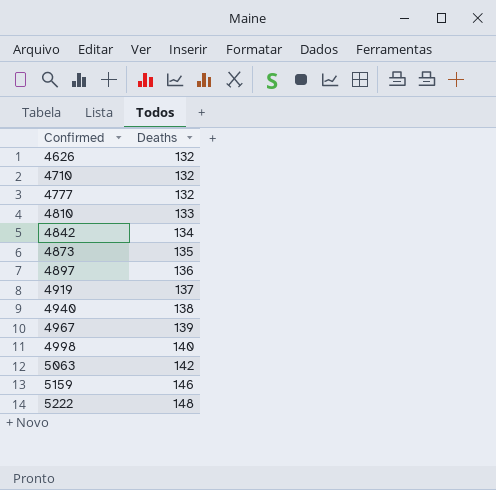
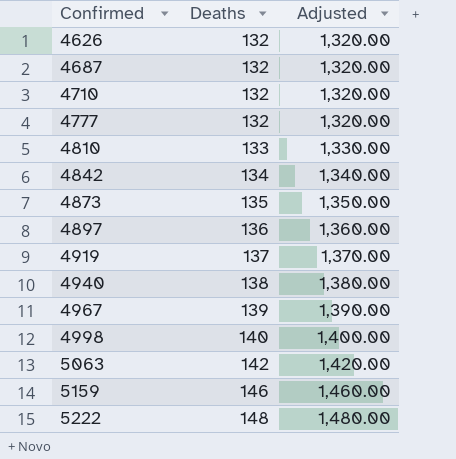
column Adjusted | formula: none -> [Deaths] * 10
row 4687: none -> 132 | 1,320.00

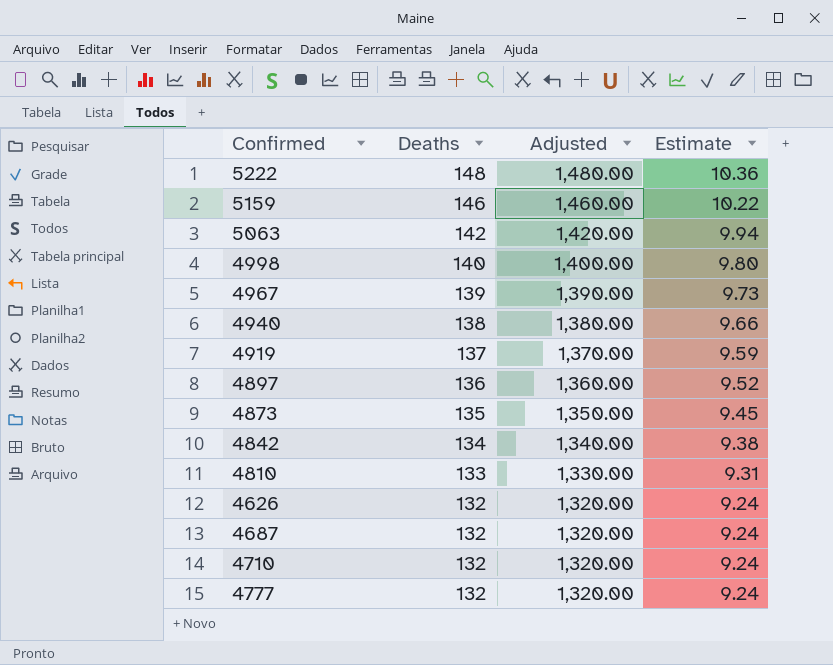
row order: Confirmed ascending -> Deaths descending
column Estimate | formula: none -> [Deaths] * 0.07

